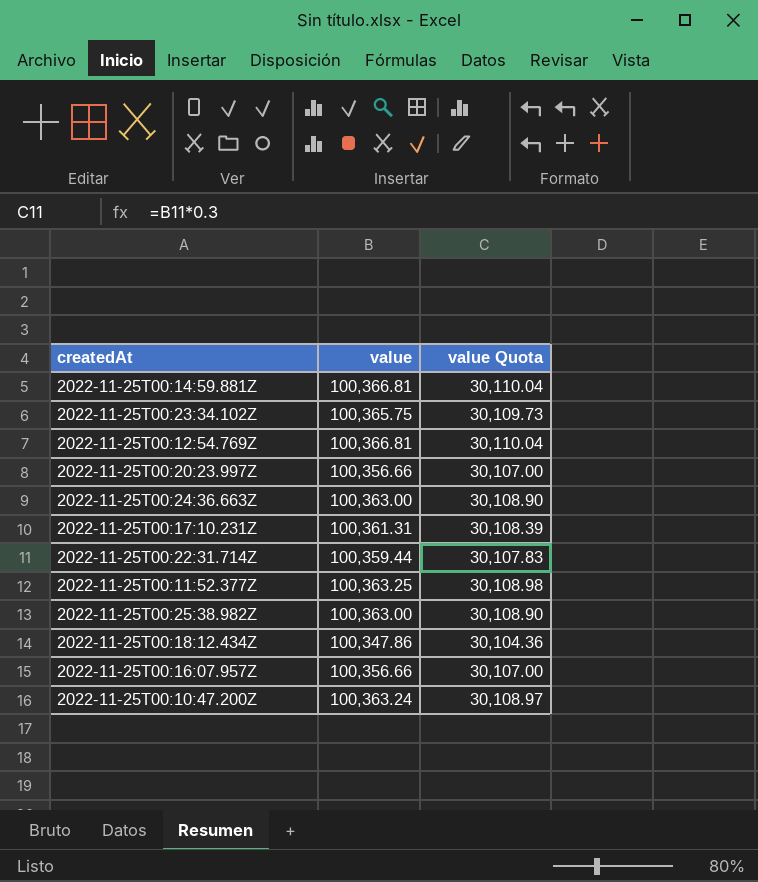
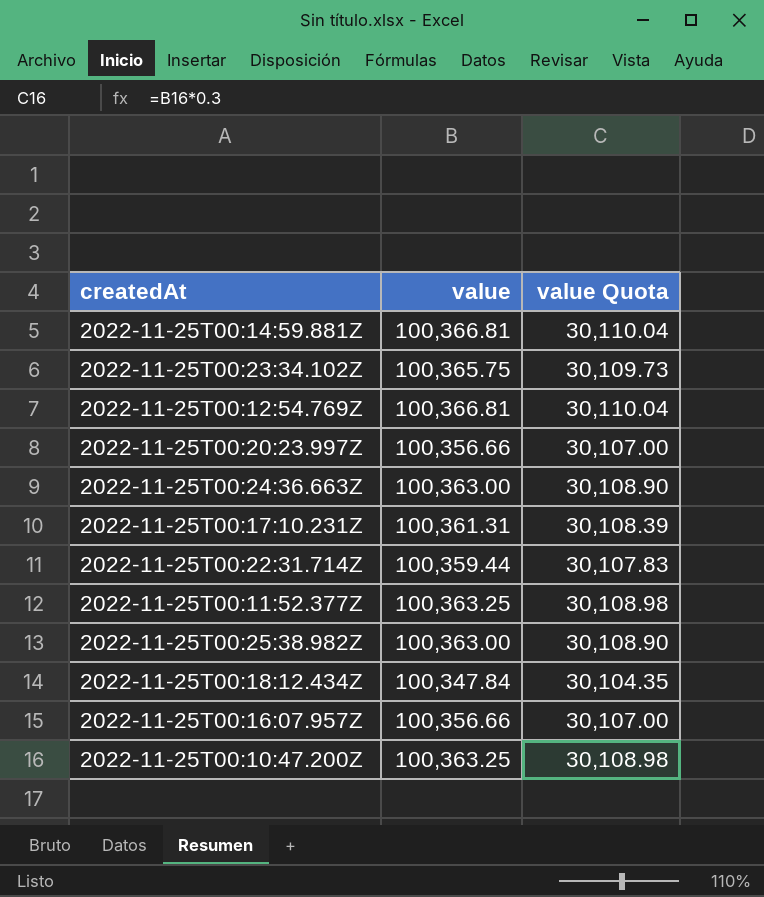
2022-11-25T00:18:12.434Z | value: 100,347.86 -> 100,347.84
2022-11-25T00:18:12.434Z | value Quota: 30,104.36 -> 30,104.35
2022-11-25T00:10:47.200Z | value: 100,363.24 -> 100,363.25
2022-11-25T00:10:47.200Z | value Quota: 30,108.97 -> 30,108.98

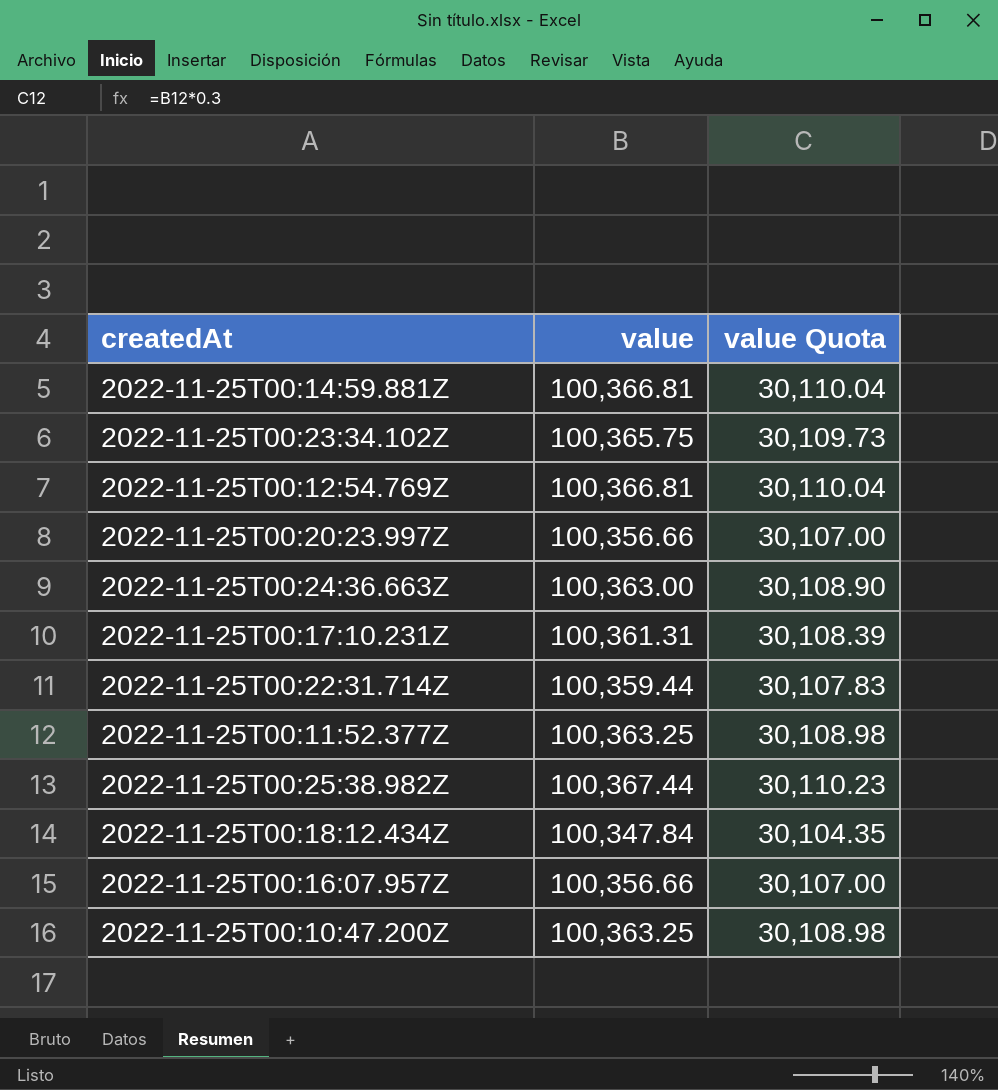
2022-11-25T00:25:38.982Z | value: 100,363.00 -> 100,367.44
2022-11-25T00:25:38.982Z | value Quota: 30,108.90 -> 30,110.23

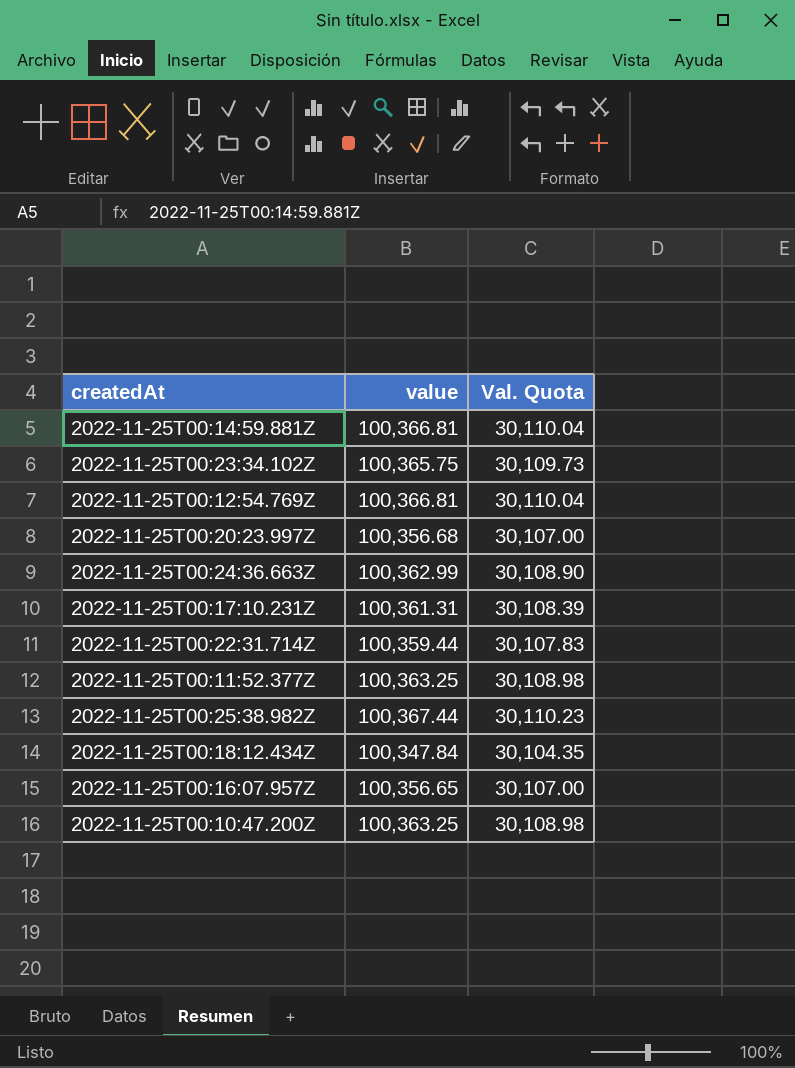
column name: value Quota -> Val. Quota
2022-11-25T00:20:23.997Z | value: 100,356.66 -> 100,356.68
2022-11-25T00:24:36.663Z | value: 100,363.00 -> 100,362.99
2022-11-25T00:16:07.957Z | value: 100,356.66 -> 100,356.65

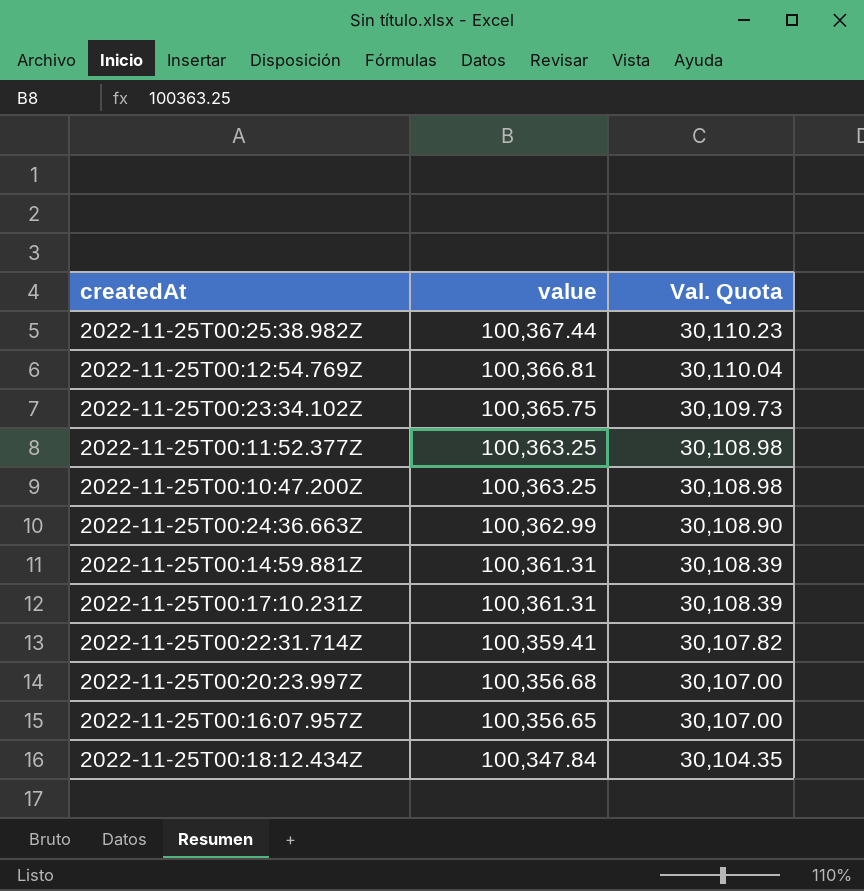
row order: none -> value descending
2022-11-25T00:14:59.881Z | value: 100,366.81 -> 100,361.31
2022-11-25T00:14:59.881Z | Val. Quota: 30,110.04 -> 30,108.39
2022-11-25T00:22:31.714Z | value: 100,359.44 -> 100,359.41
2022-11-25T00:22:31.714Z | Val. Quota: 30,107.83 -> 30,107.82

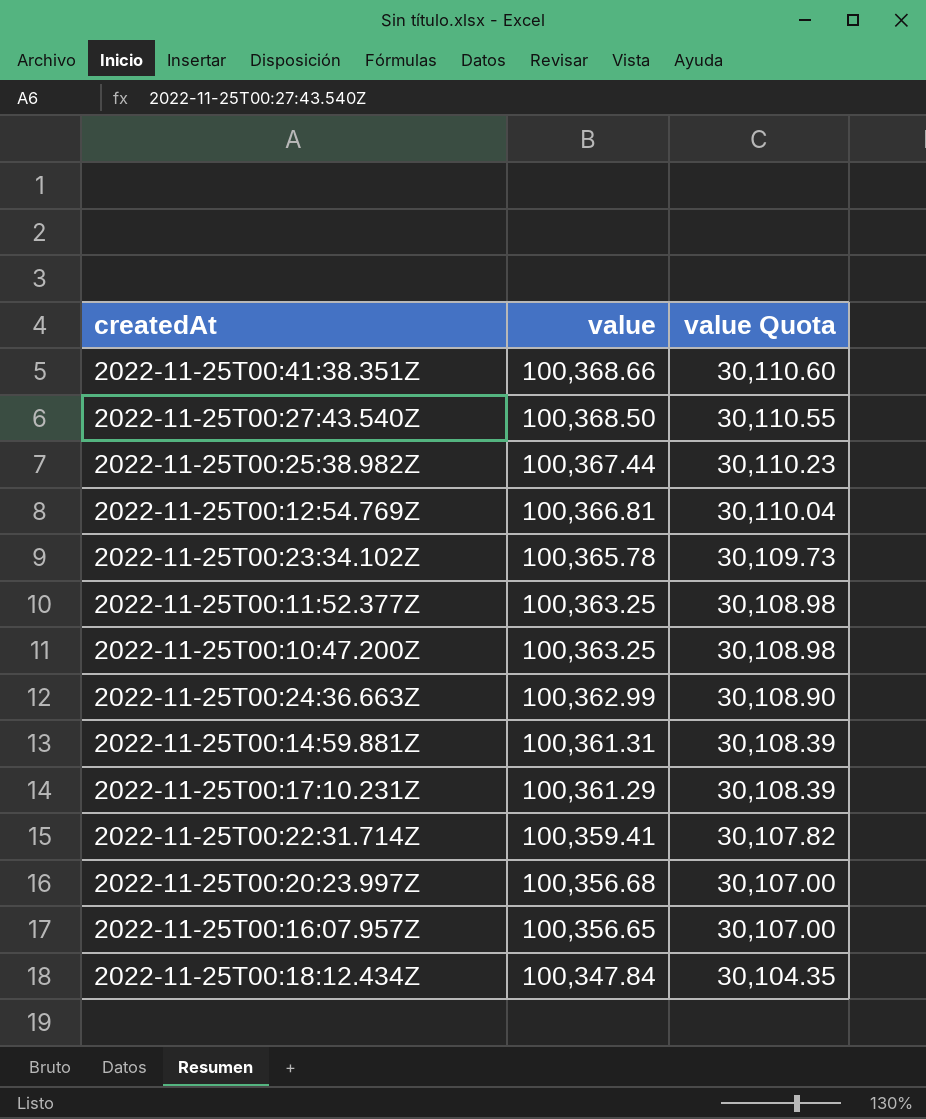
column name: Val. Quota -> value Quota
row 2022-11-25T00:41:38.351Z: none -> 100,368.66 | 30,110.60
row 2022-11-25T00:27:43.540Z: none -> 100,368.50 | 30,110.55
2022-11-25T00:23:34.102Z | value: 100,365.75 -> 100,365.78
2022-11-25T00:17:10.231Z | value: 100,361.31 -> 100,361.29

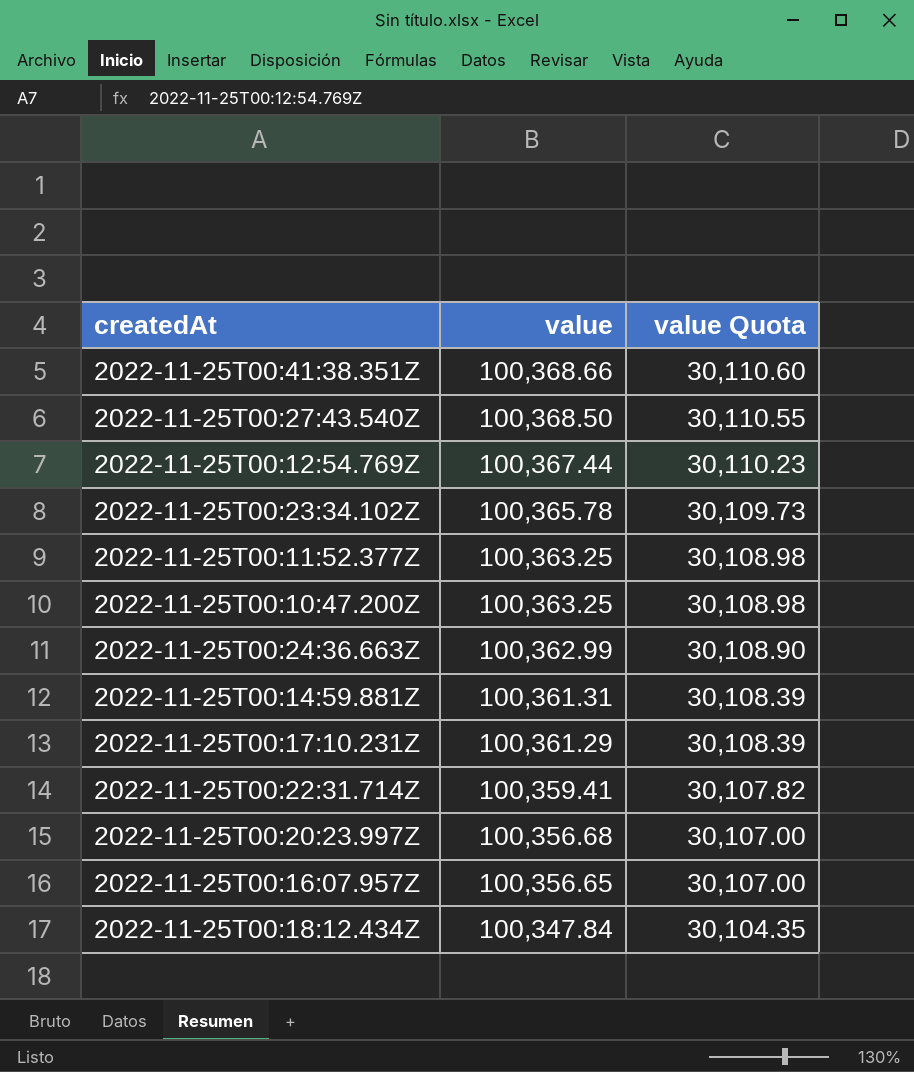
row 2022-11-25T00:25:38.982Z: 100,367.44 | 30,110.23 -> none
2022-11-25T00:12:54.769Z | value: 100,366.81 -> 100,367.44
2022-11-25T00:12:54.769Z | value Quota: 30,110.04 -> 30,110.23

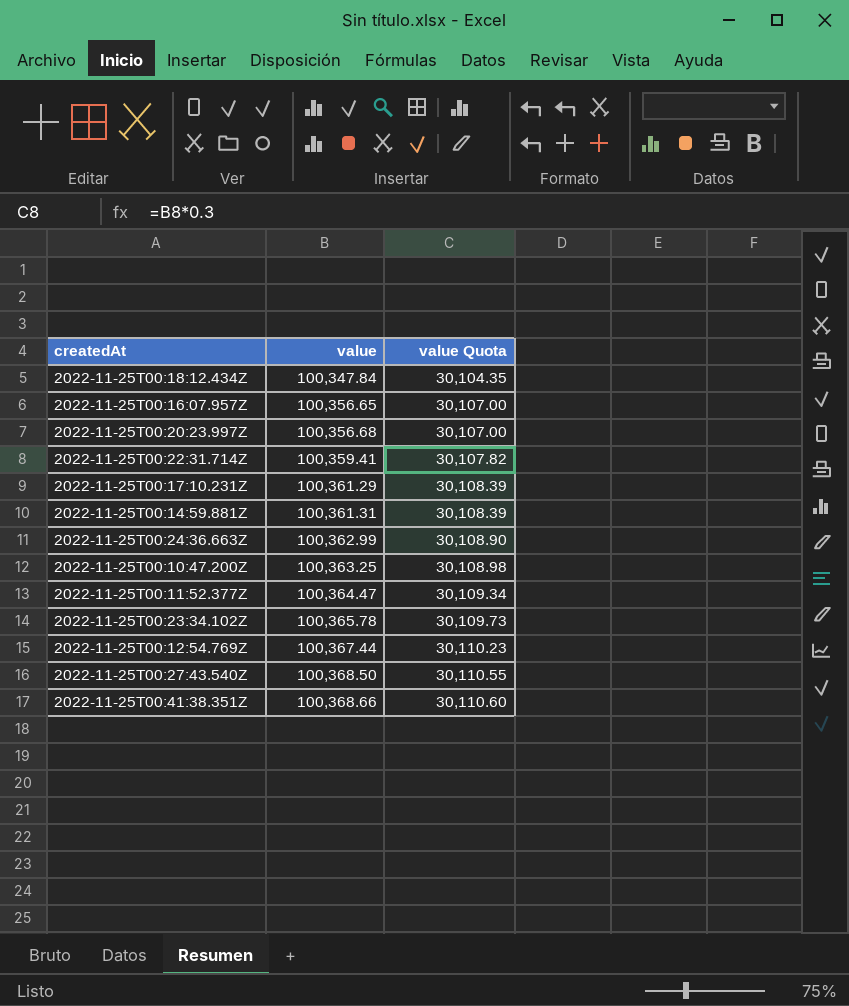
row order: value descending -> value ascending
2022-11-25T00:11:52.377Z | value: 100,363.25 -> 100,364.47
2022-11-25T00:11:52.377Z | value Quota: 30,108.98 -> 30,109.34

